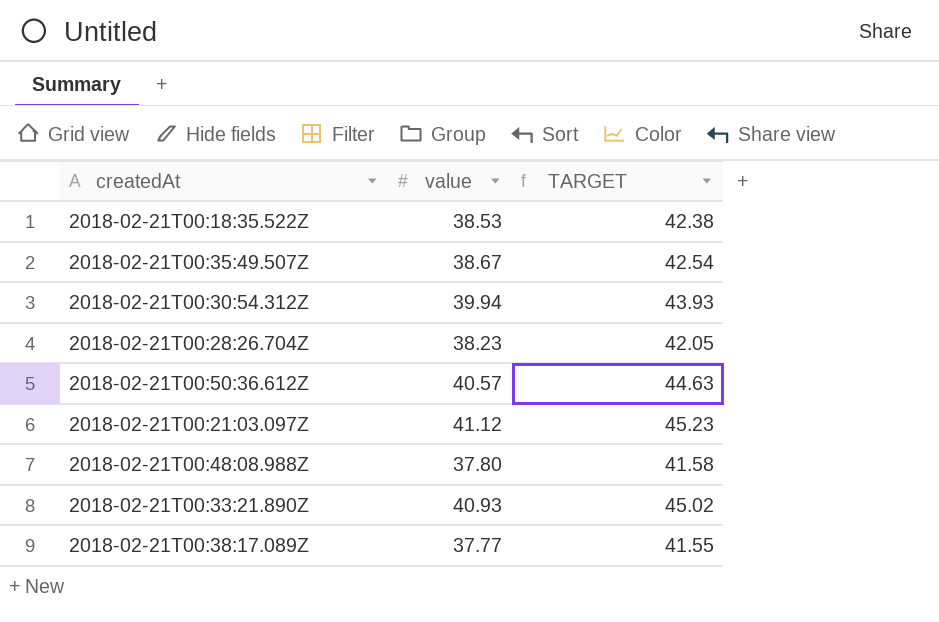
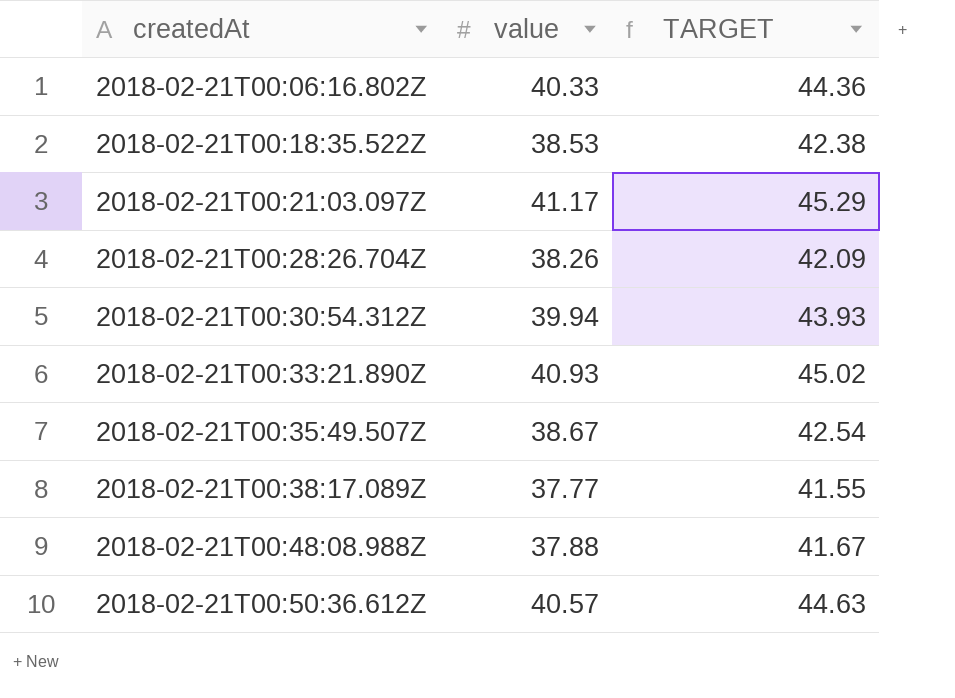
row order: none -> createdAt ascending
row 2018-02-21T00:06:16.802Z: none -> 40.33 | 44.36
2018-02-21T00:21:03.097Z | value: 41.12 -> 41.17
2018-02-21T00:21:03.097Z | TARGET: 45.23 -> 45.29
2018-02-21T00:28:26.704Z | value: 38.23 -> 38.26
2018-02-21T00:28:26.704Z | TARGET: 42.05 -> 42.09
2018-02-21T00:48:08.988Z | value: 37.80 -> 37.88
2018-02-21T00:48:08.988Z | TARGET: 41.58 -> 41.67

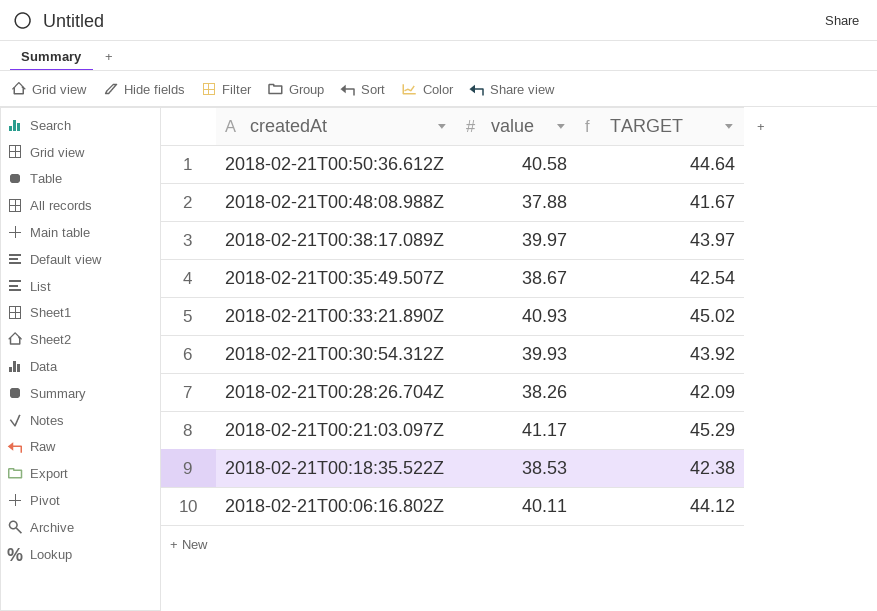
row order: createdAt ascending -> createdAt descending
2018-02-21T00:50:36.612Z | value: 40.57 -> 40.58
2018-02-21T00:50:36.612Z | TARGET: 44.63 -> 44.64
2018-02-21T00:38:17.089Z | value: 37.77 -> 39.97
2018-02-21T00:38:17.089Z | TARGET: 41.55 -> 43.97
2018-02-21T00:30:54.312Z | value: 39.94 -> 39.93
2018-02-21T00:30:54.312Z | TARGET: 43.93 -> 43.92
2018-02-21T00:06:16.802Z | value: 40.33 -> 40.11
2018-02-21T00:06:16.802Z | TARGET: 44.36 -> 44.12

